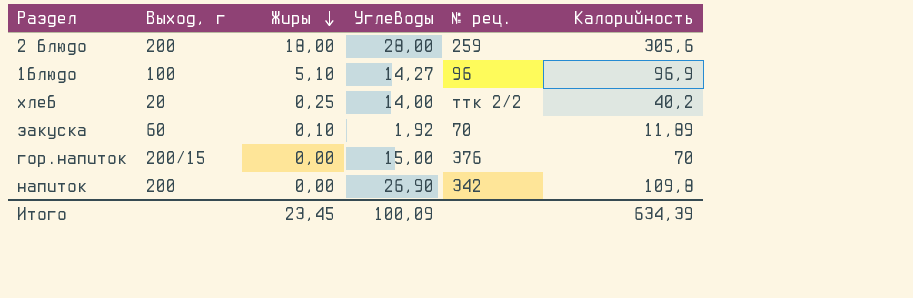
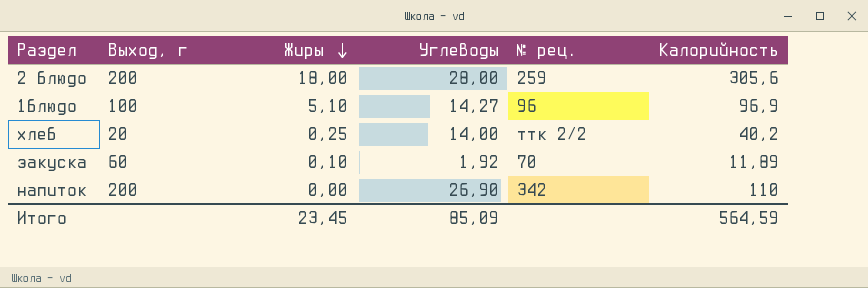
row гор.напиток: 200/15 | 0,00 | 15,00 | 376 | 70 -> none
напиток | Калорийность: 109,8 -> 110
Итого | Углеводы: 100,09 -> 85,09
Итого | Калорийность: 634,39 -> 564,59

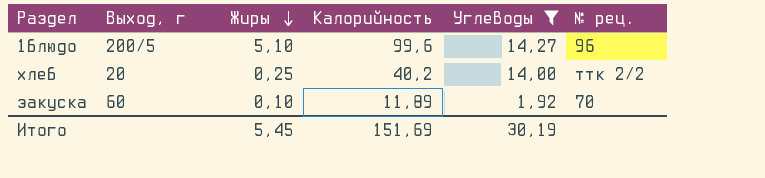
filter: none -> Углеводы <= 14,27
column Калорийность | position: 6 -> 4
1блюдо | Выход, г: 100 -> 200/5
1блюдо | Калорийность: 96,9 -> 99,6
Итого | Жиры: 23,45 -> 5,45
Итого | Калорийность: 564,59 -> 151,69
Итого | Углеводы: 85,09 -> 30,19

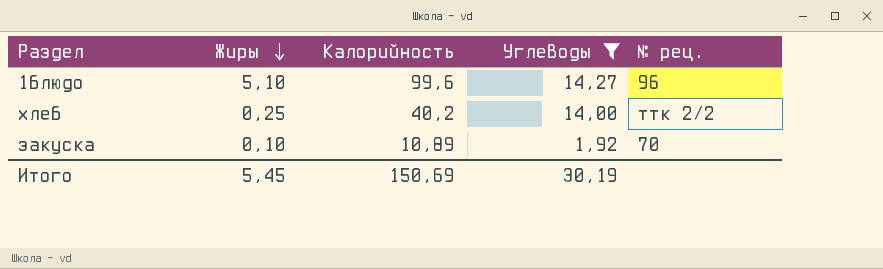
column Выход, г | position: 2 -> none
закуска | Калорийность: 11,89 -> 10,89
Итого | Калорийность: 151,69 -> 150,69

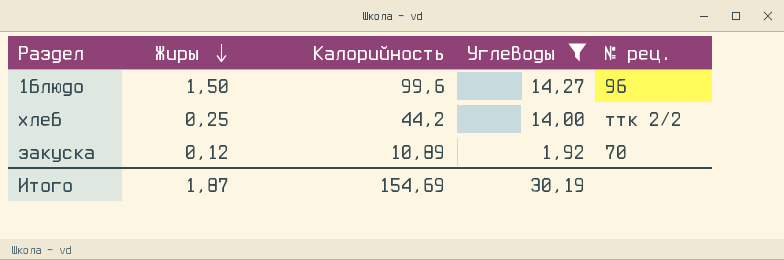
1блюдо | Жиры: 5,10 -> 1,50
хлеб | Калорийность: 40,2 -> 44,2
закуска | Жиры: 0,10 -> 0,12
Итого | Жиры: 5,45 -> 1,87
Итого | Калорийность: 150,69 -> 154,69

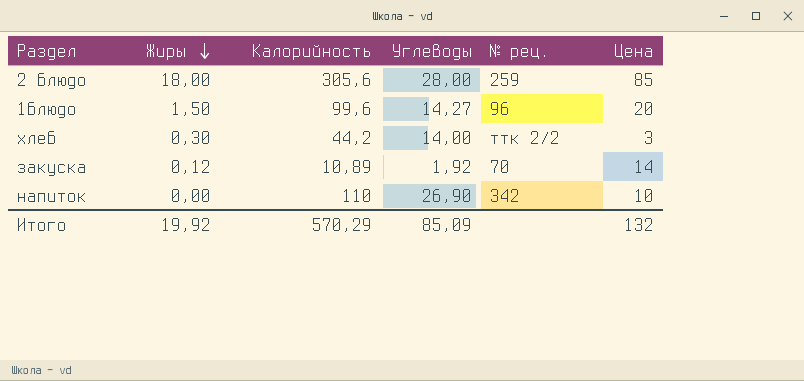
filter: Углеводы <= 14,27 -> none
column Цена | position: none -> 6
хлеб | Жиры: 0,25 -> 0,30
Итого | Жиры: 1,87 -> 19,92
Итого | Калорийность: 154,69 -> 570,29
Итого | Углеводы: 30,19 -> 85,09

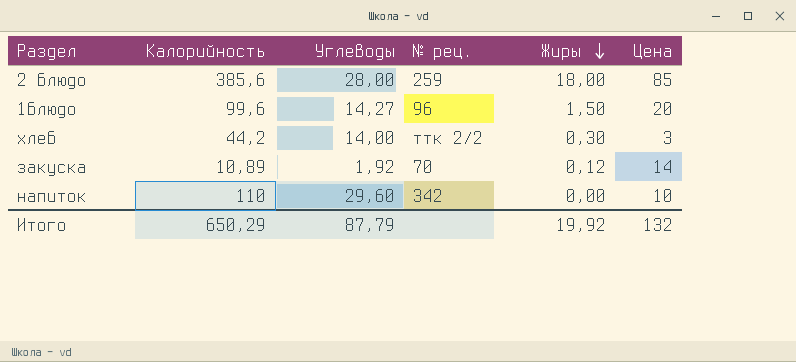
column Жиры | position: 2 -> 5
2 блюдо | Калорийность: 305,6 -> 385,6
напиток | Углеводы: 26,90 -> 29,60
Итого | Калорийность: 570,29 -> 650,29
Итого | Углеводы: 85,09 -> 87,79

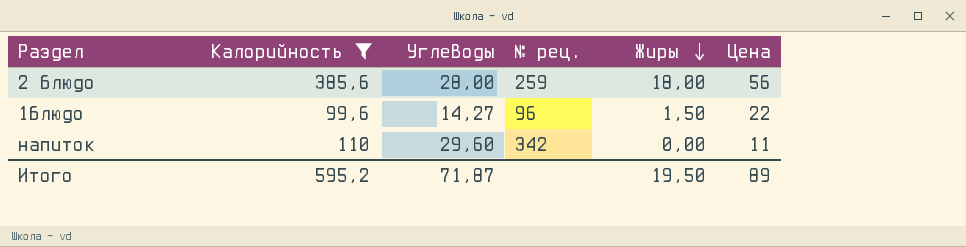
filter: none -> Калорийность >= 99,6
2 блюдо | Цена: 85 -> 56
1блюдо | Цена: 20 -> 22
напиток | Цена: 10 -> 11
Итого | Калорийность: 650,29 -> 595,2
Итого | Углеводы: 87,79 -> 71,87
Итого | Жиры: 19,92 -> 19,50
Итого | Цена: 132 -> 89

